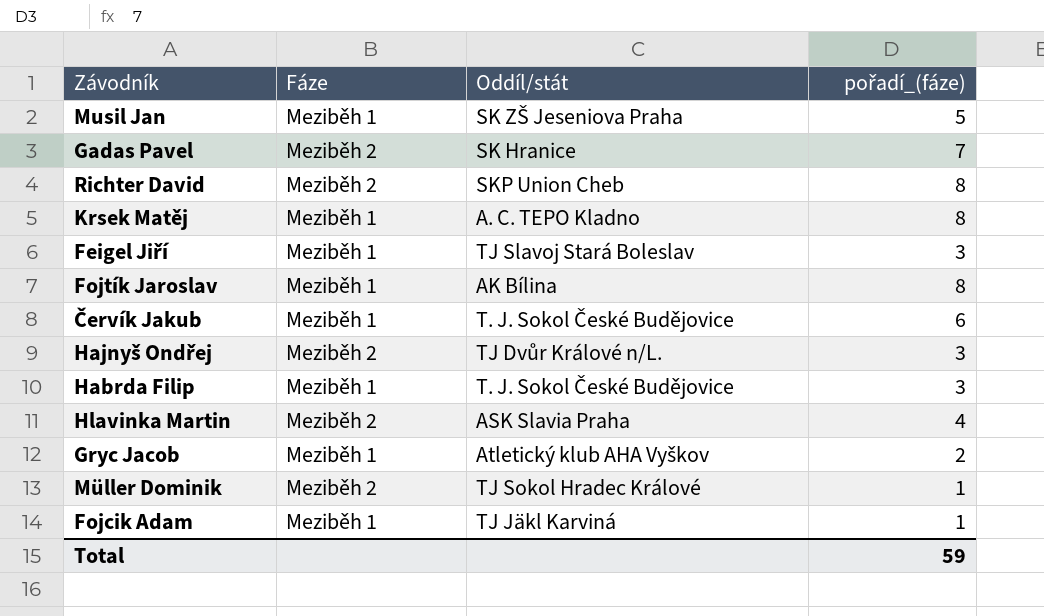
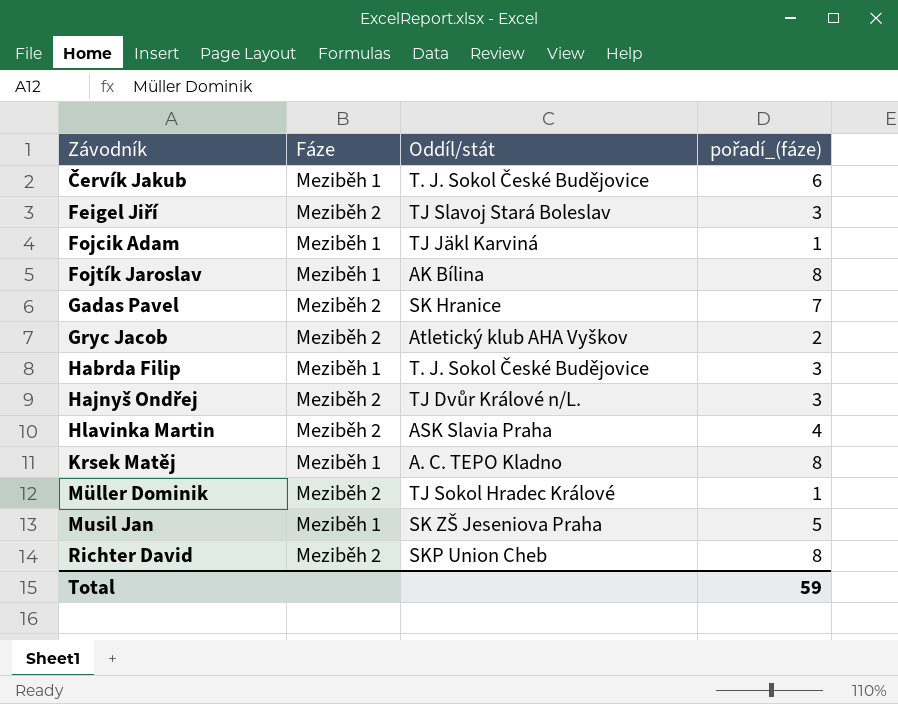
row order: none -> Závodník ascending
Feigel Jiří | Fáze: Meziběh 1 -> Meziběh 2
Gryc Jacob | Fáze: Meziběh 1 -> Meziběh 2

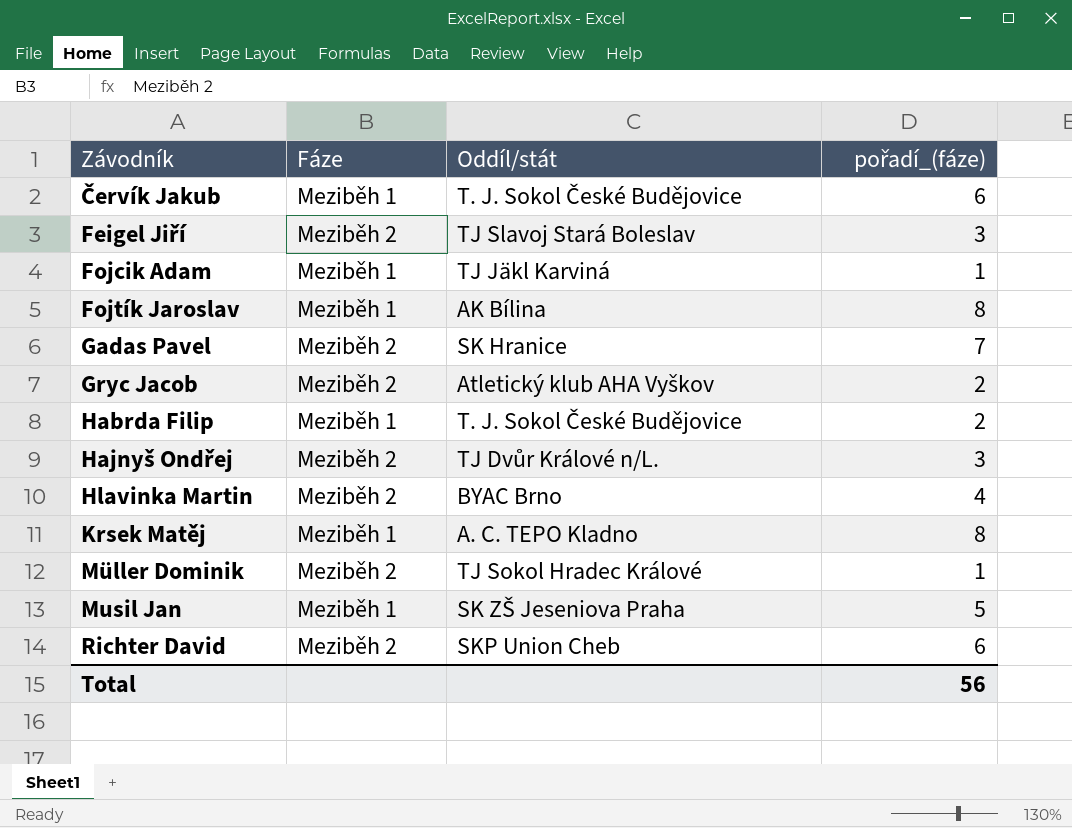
Habrda Filip | pořadí_(fáze): 3 -> 2
Hlavinka Martin | Oddíl/stát: ASK Slavia Praha -> BYAC Brno
Richter David | pořadí_(fáze): 8 -> 6
Total | pořadí_(fáze): 59 -> 56

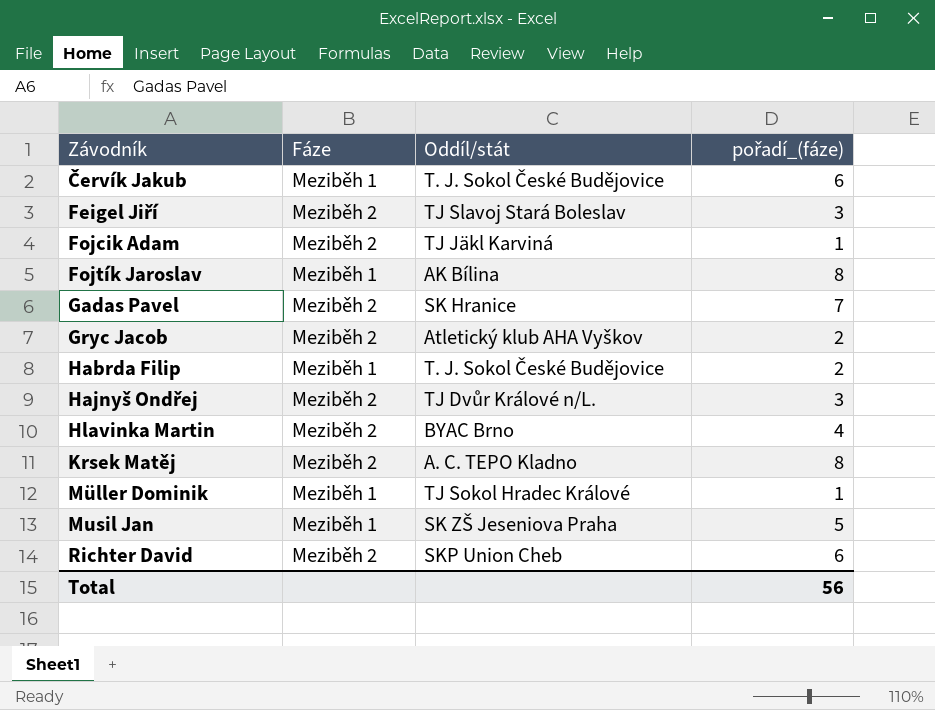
Fojcik Adam | Fáze: Meziběh 1 -> Meziběh 2
Krsek Matěj | Fáze: Meziběh 1 -> Meziběh 2
Müller Dominik | Fáze: Meziběh 2 -> Meziběh 1

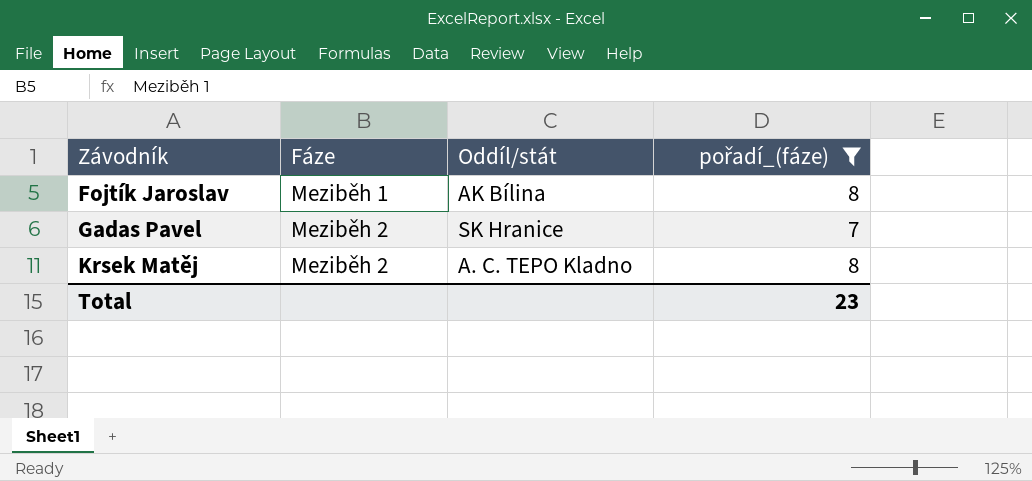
filter: none -> pořadí_(fáze) >= 7
Total | pořadí_(fáze): 56 -> 23

